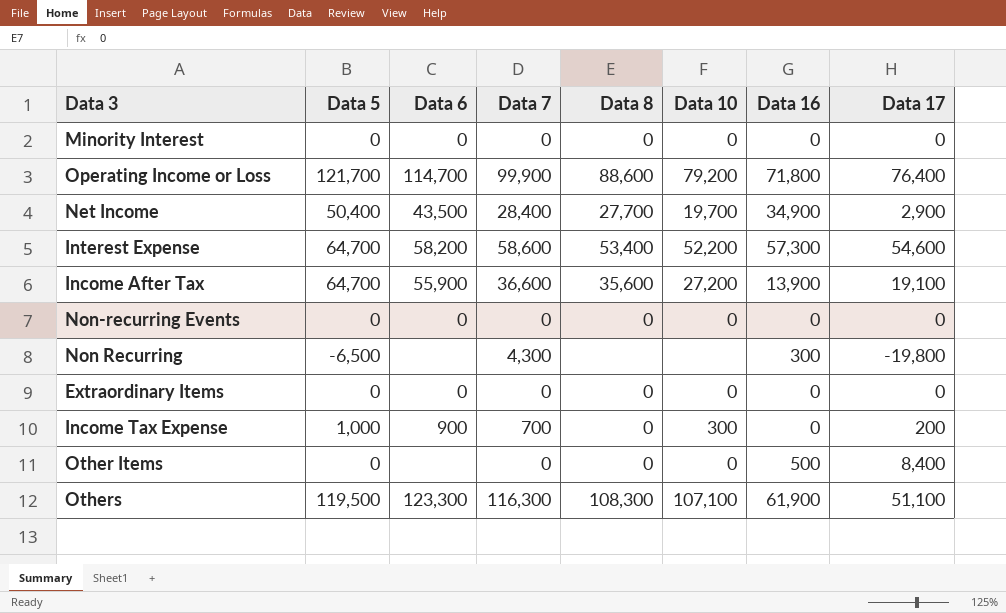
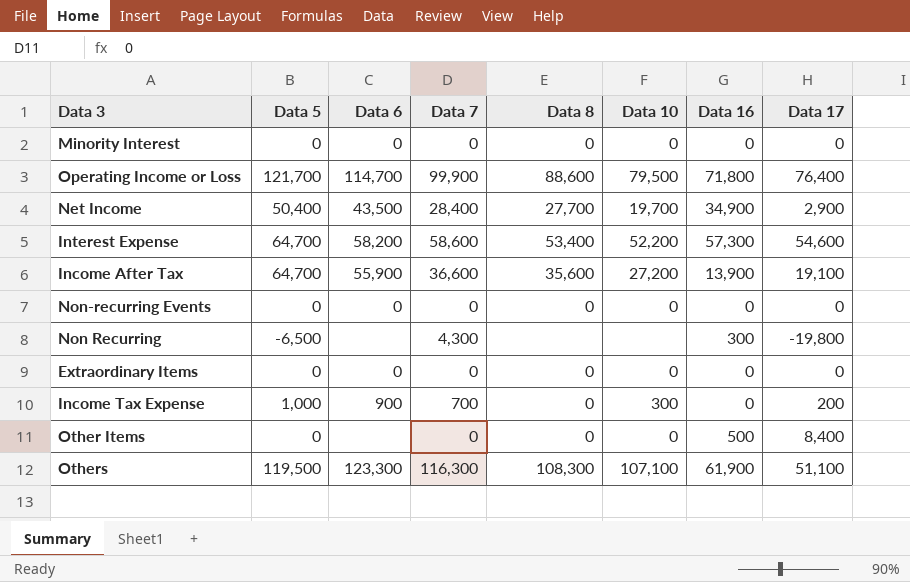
Operating Income or Loss | Data 10: 79,200 -> 79,500

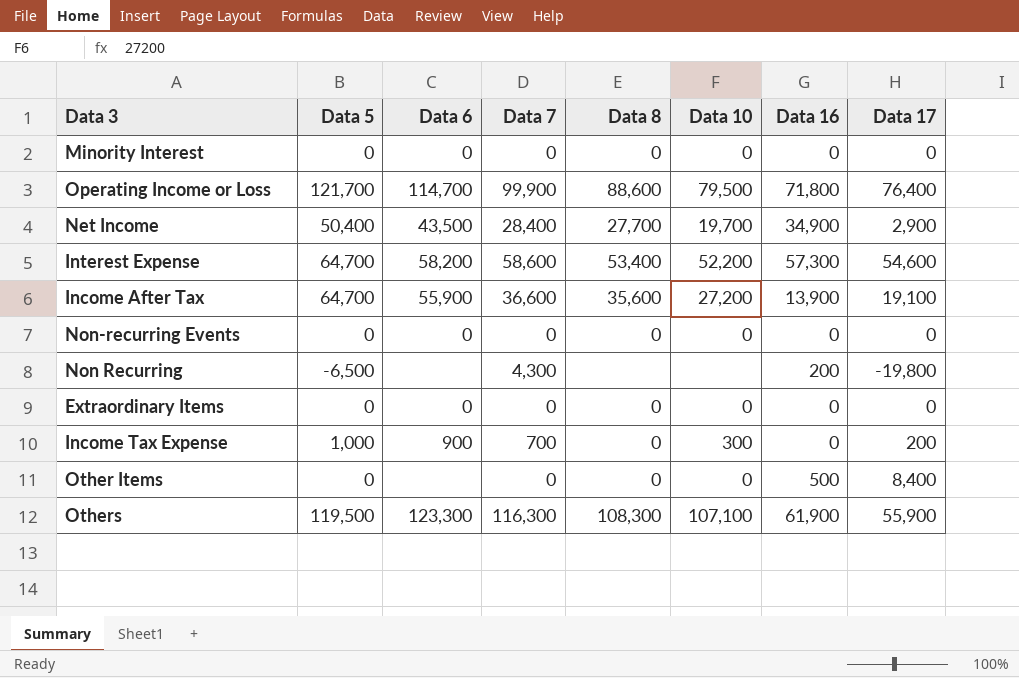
Non Recurring | Data 16: 300 -> 200
Others | Data 17: 51,100 -> 55,900

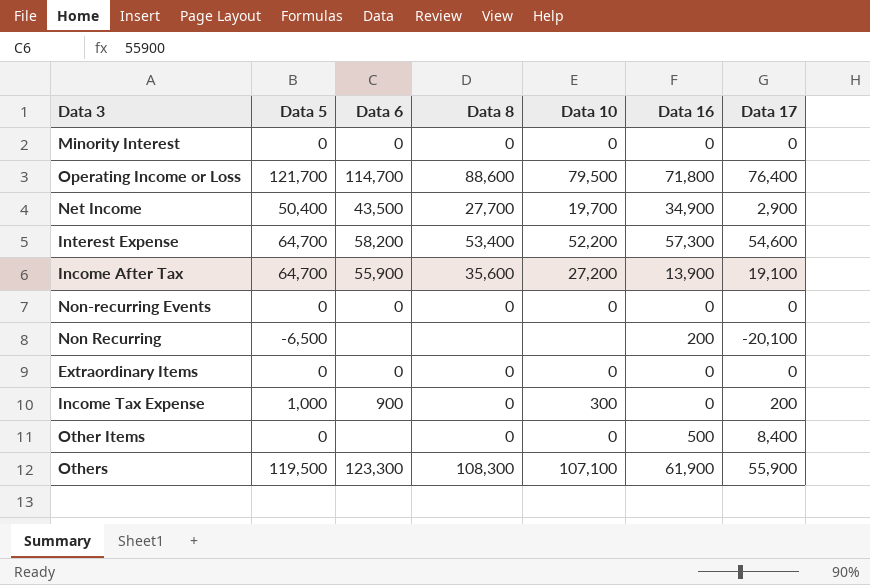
column Data 7 | position: 4 -> none
Non Recurring | Data 17: -19,800 -> -20,100

